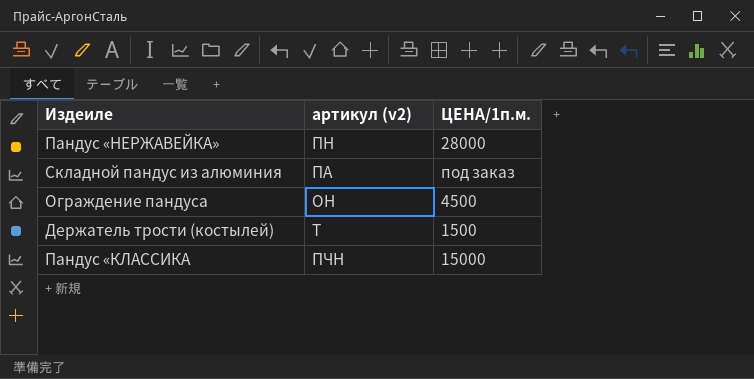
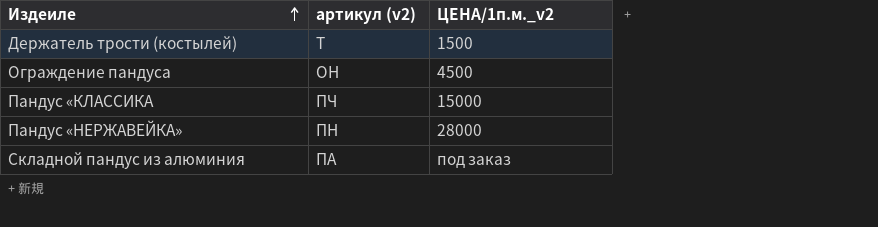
row order: none -> Издеиле ascending
column name: ЦЕНА/1п.м. -> ЦЕНА/1п.м._v2
Пандус «КЛАССИКА | артикул (v2): ПЧН -> ПЧ

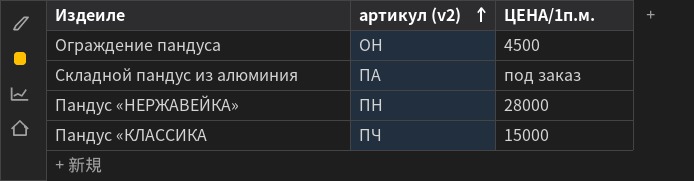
row order: Издеиле ascending -> артикул (v2) ascending
column name: ЦЕНА/1п.м._v2 -> ЦЕНА/1п.м.
row Держатель трости (костылей): Т | 1500 -> none

